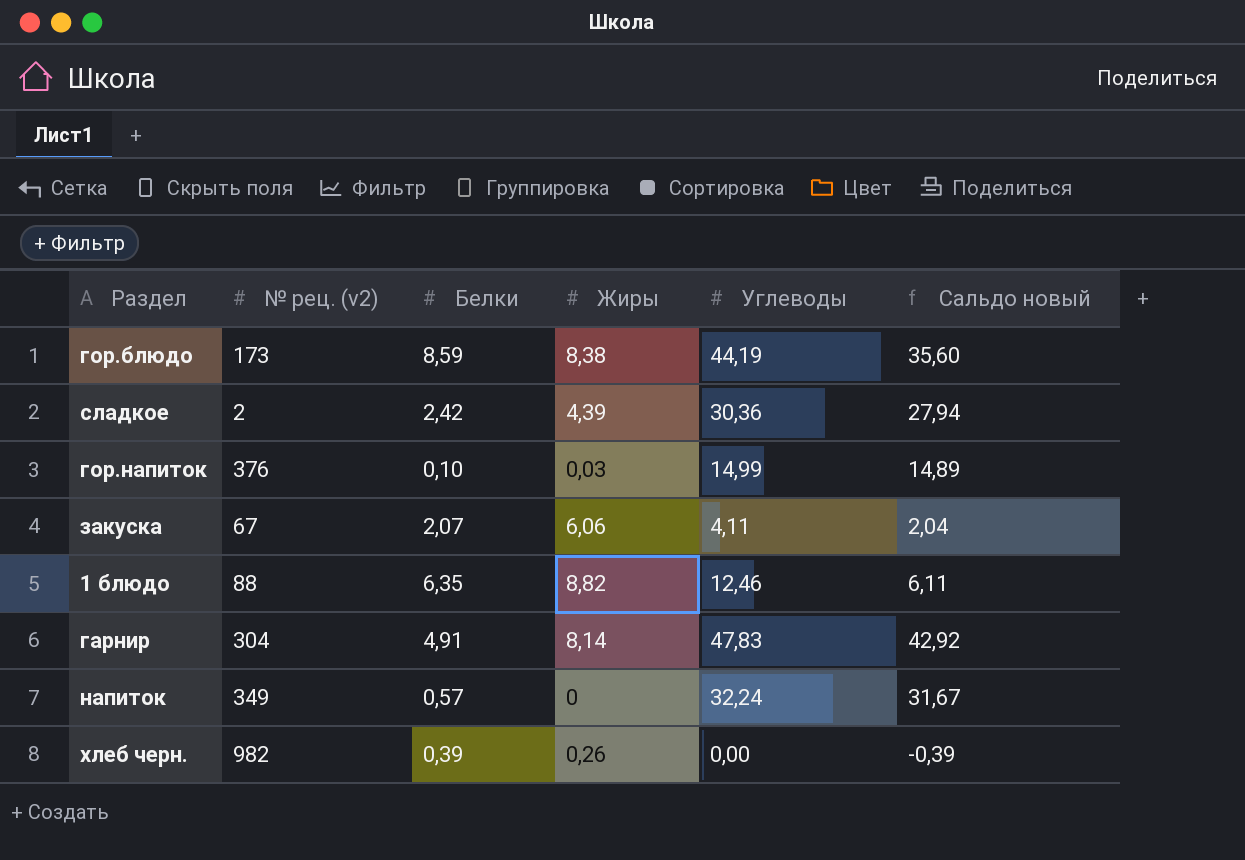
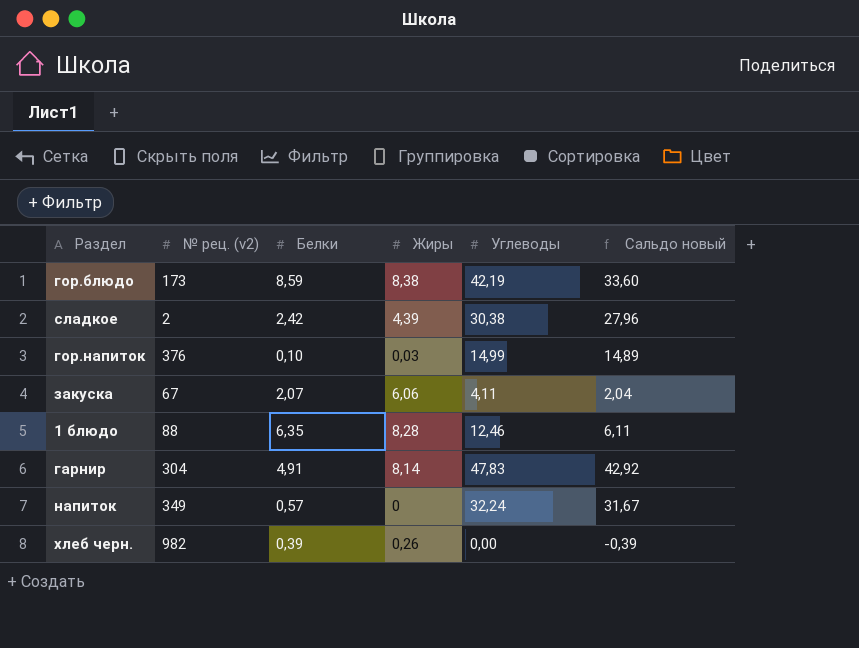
гор.блюдо | Углеводы: 44,19 -> 42,19
гор.блюдо | Сальдо новый: 35,60 -> 33,60
сладкое | Углеводы: 30,36 -> 30,38
сладкое | Сальдо новый: 27,94 -> 27,96
1 блюдо | Жиры: 8,82 -> 8,28

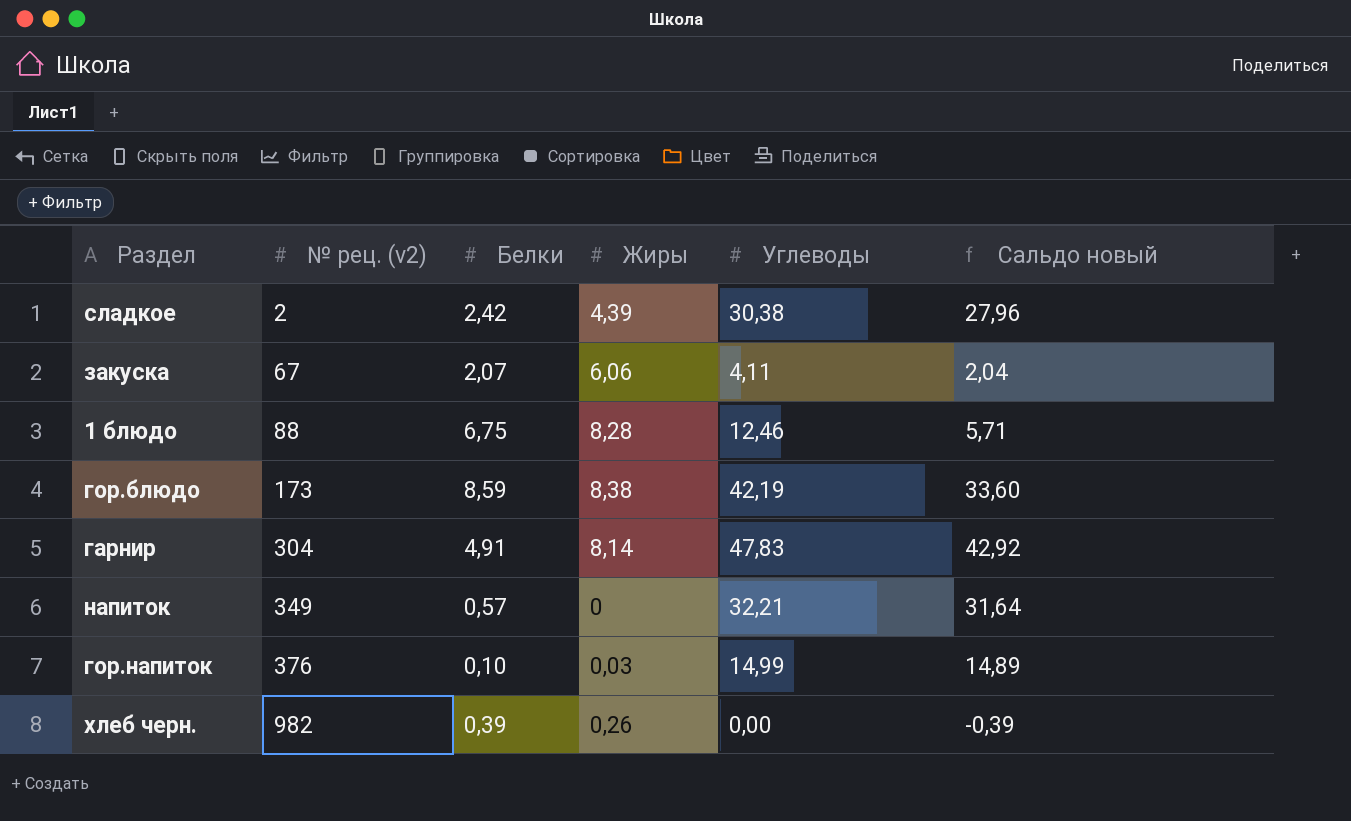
row order: none -> № рец. (v2) ascending
1 блюдо | Белки: 6,35 -> 6,75
1 блюдо | Сальдо новый: 6,11 -> 5,71
напиток | Углеводы: 32,24 -> 32,21
напиток | Сальдо новый: 31,67 -> 31,64

